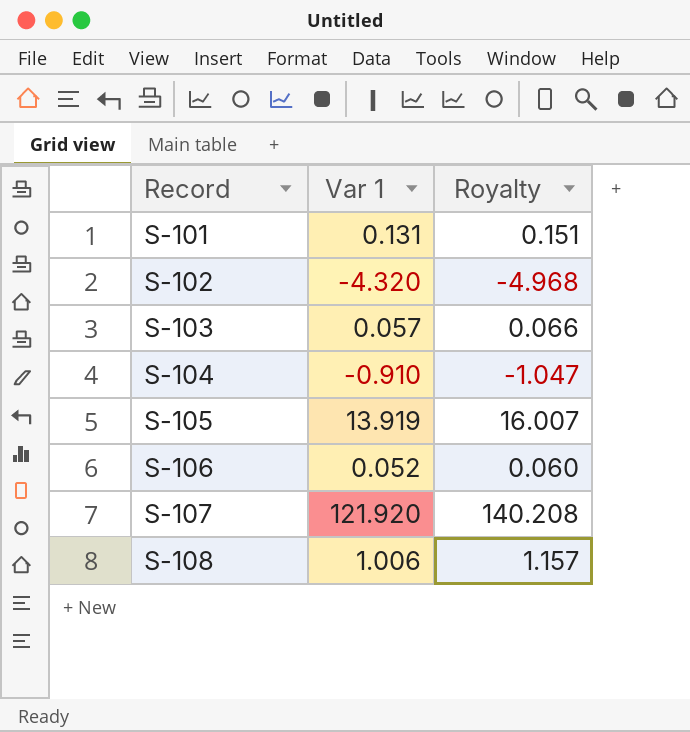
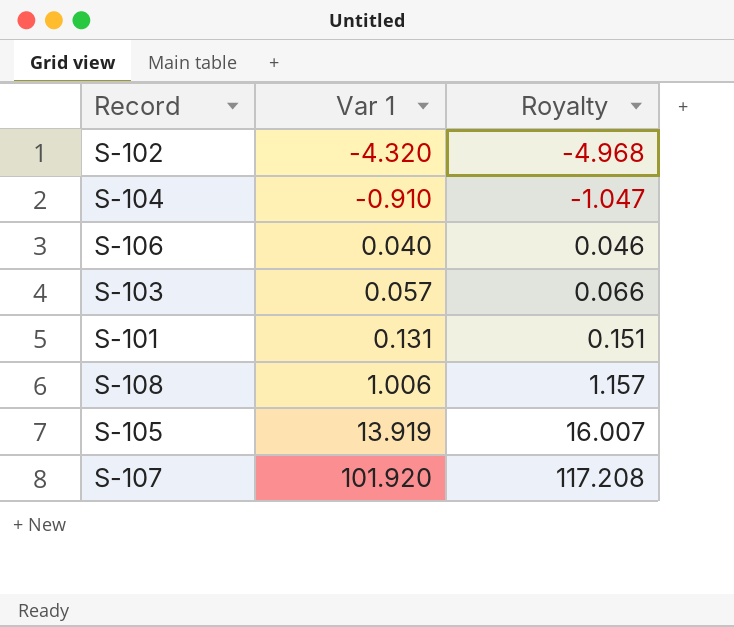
row order: Record ascending -> Var 1 ascending
S-106 | Var 1: 0.052 -> 0.040
S-106 | Royalty: 0.060 -> 0.046
S-107 | Var 1: 121.920 -> 101.920
S-107 | Royalty: 140.208 -> 117.208

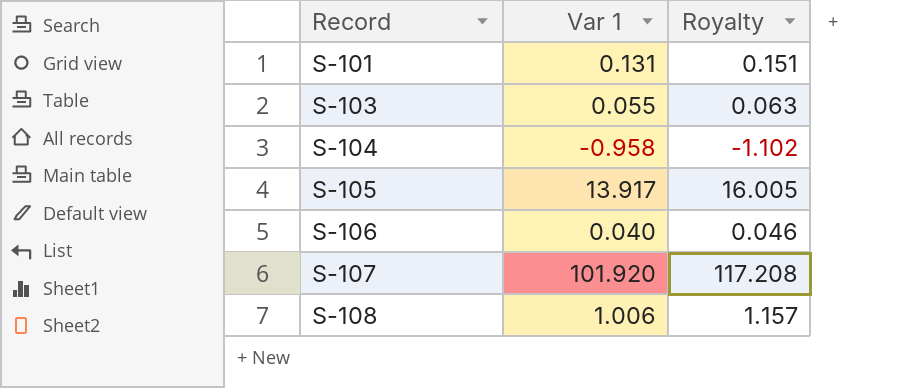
row order: Var 1 ascending -> Record ascending
row S-102: -4.320 | -4.968 -> none
S-103 | Var 1: 0.057 -> 0.055
S-103 | Royalty: 0.066 -> 0.063
S-104 | Var 1: -0.910 -> -0.958
S-104 | Royalty: -1.047 -> -1.102
S-105 | Var 1: 13.919 -> 13.917
S-105 | Royalty: 16.007 -> 16.005

